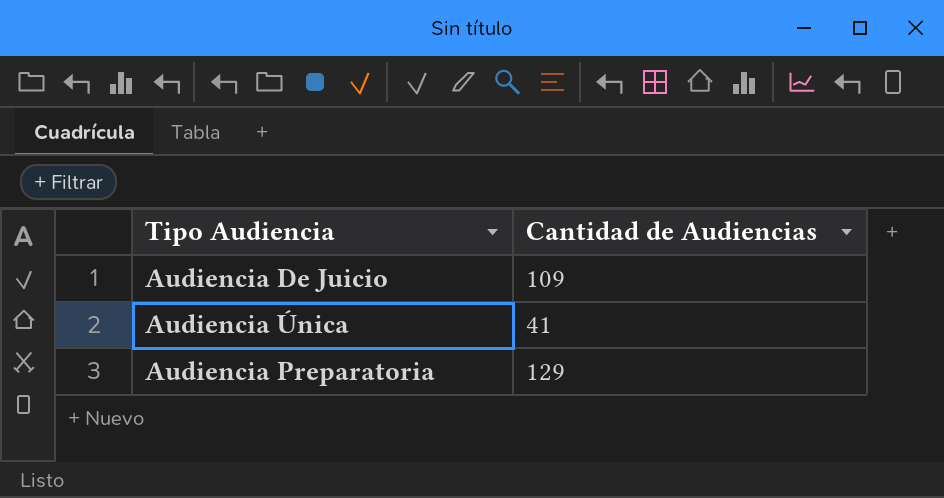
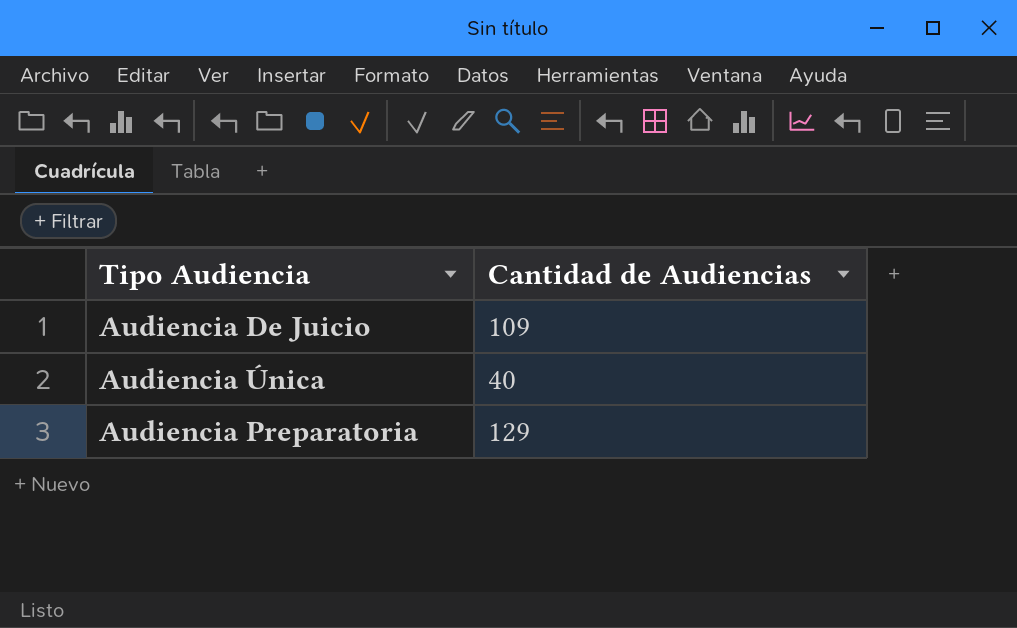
Audiencia Única | Cantidad de Audiencias: 41 -> 40

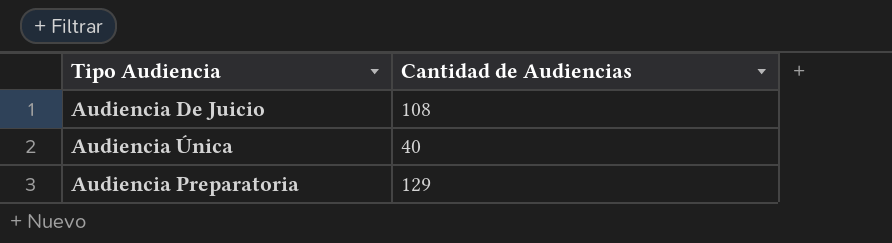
Audiencia De Juicio | Cantidad de Audiencias: 109 -> 108

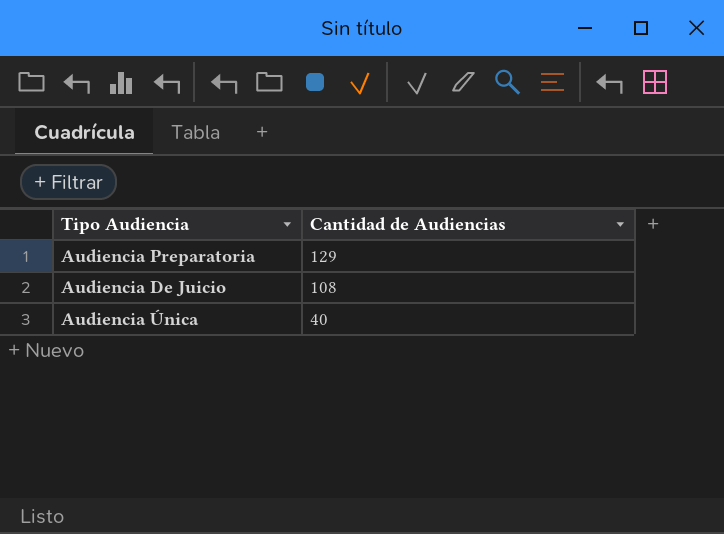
row order: none -> Cantidad de Audiencias descending

